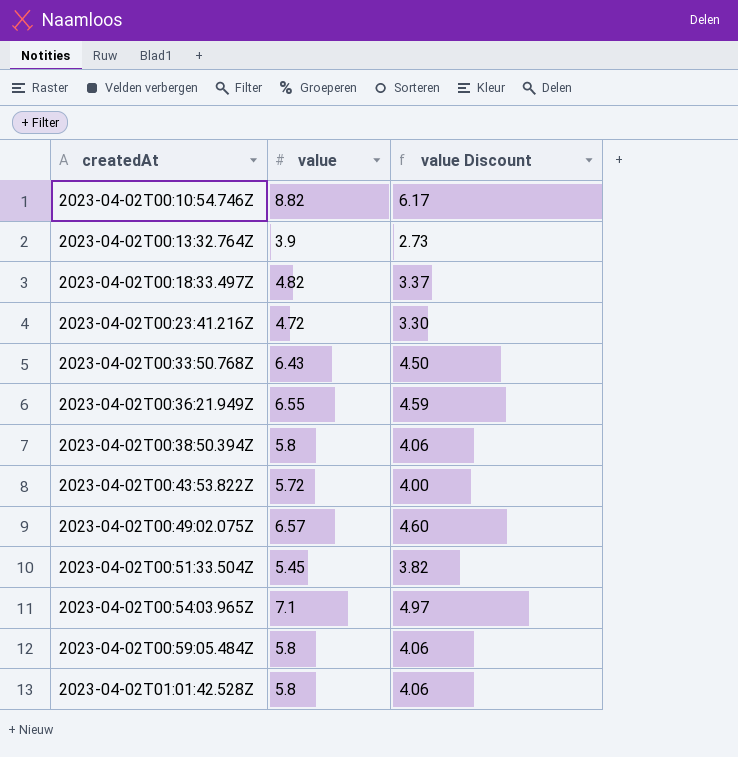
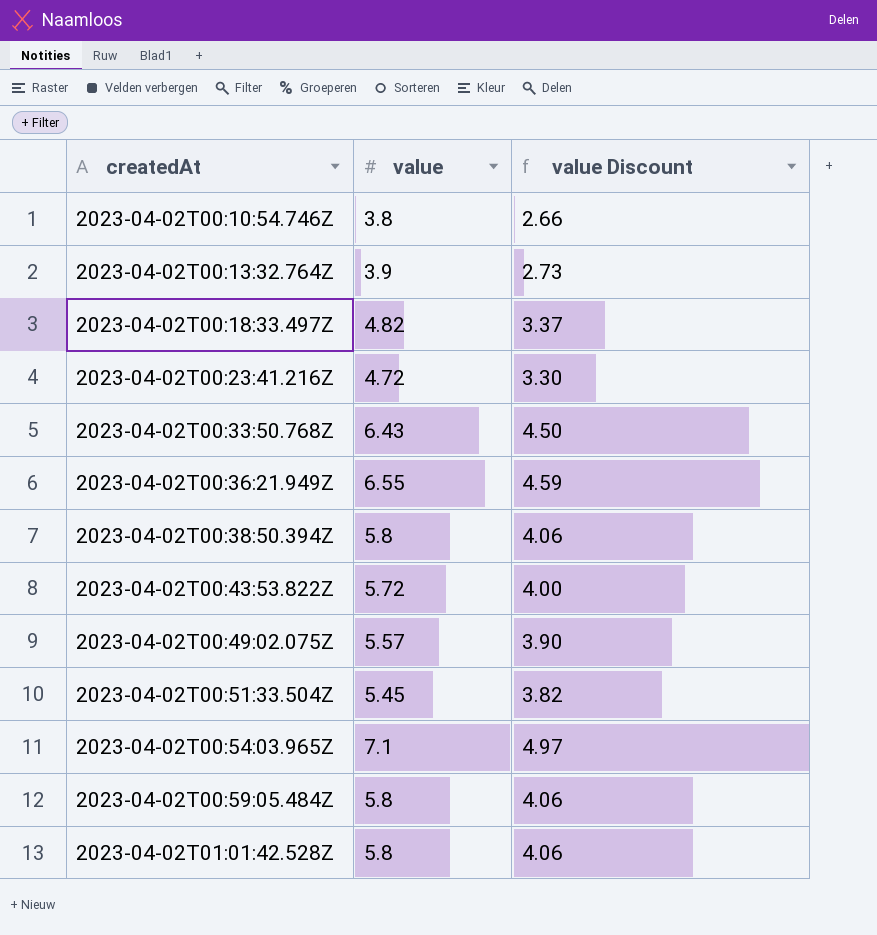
2023-04-02T00:10:54.746Z | value: 8.82 -> 3.8
2023-04-02T00:10:54.746Z | value Discount: 6.17 -> 2.66
2023-04-02T00:49:02.075Z | value: 6.57 -> 5.57
2023-04-02T00:49:02.075Z | value Discount: 4.60 -> 3.90

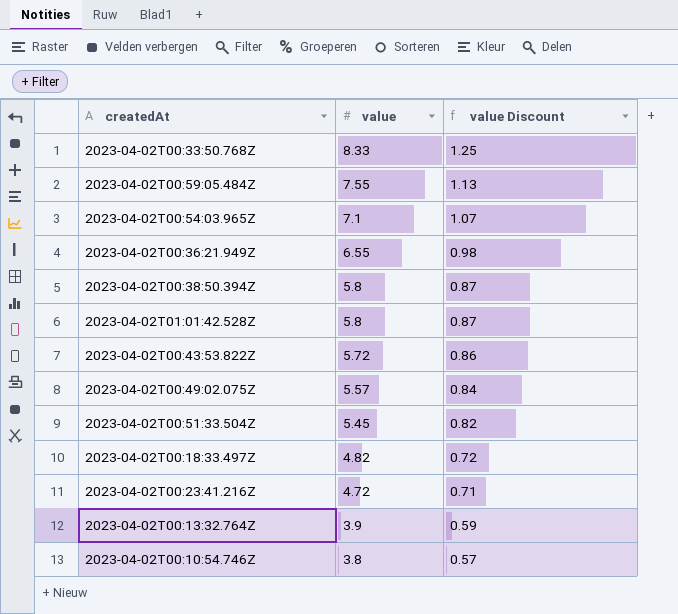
row order: createdAt ascending -> value descending
column value Discount | formula: [value] * 0.7 -> [value] * 0.15
2023-04-02T00:33:50.768Z | value: 6.43 -> 8.33
2023-04-02T00:59:05.484Z | value: 5.8 -> 7.55

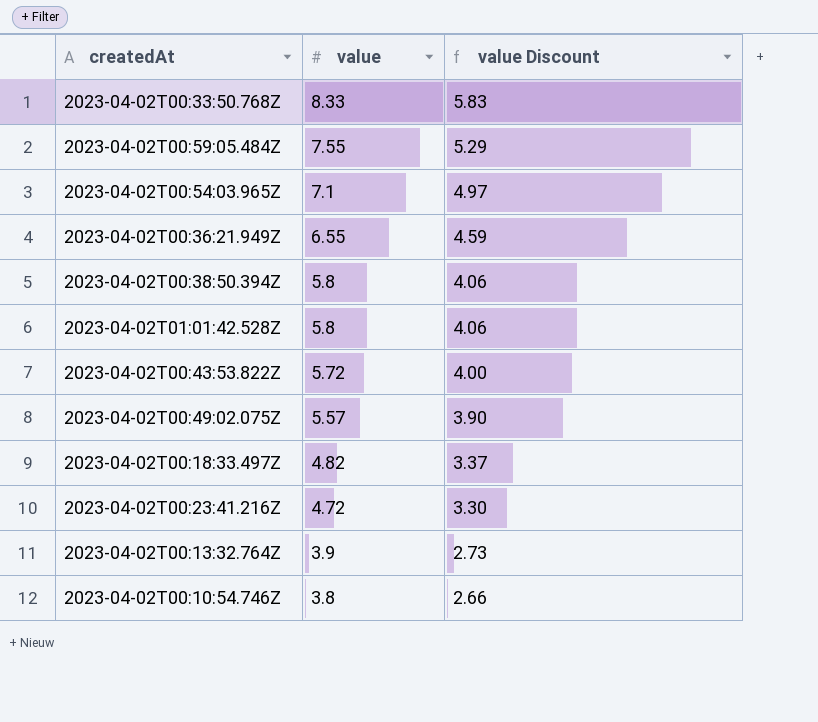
column value Discount | formula: [value] * 0.15 -> [value] * 0.7
row 2023-04-02T00:51:33.504Z: 5.45 | 0.82 -> none

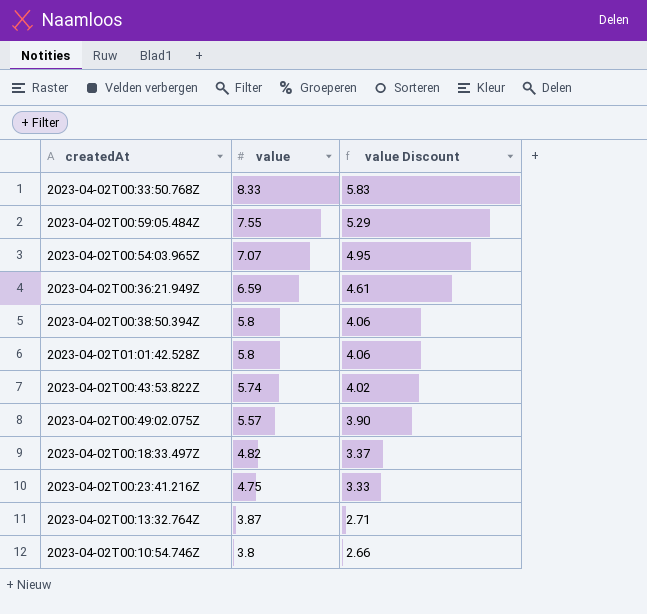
2023-04-02T00:54:03.965Z | value: 7.1 -> 7.07
2023-04-02T00:54:03.965Z | value Discount: 4.97 -> 4.95
2023-04-02T00:36:21.949Z | value: 6.55 -> 6.59
2023-04-02T00:36:21.949Z | value Discount: 4.59 -> 4.61
2023-04-02T00:43:53.822Z | value: 5.72 -> 5.74
2023-04-02T00:43:53.822Z | value Discount: 4.00 -> 4.02
2023-04-02T00:23:41.216Z | value: 4.72 -> 4.75
2023-04-02T00:23:41.216Z | value Discount: 3.30 -> 3.33
2023-04-02T00:13:32.764Z | value: 3.9 -> 3.87
2023-04-02T00:13:32.764Z | value Discount: 2.73 -> 2.71

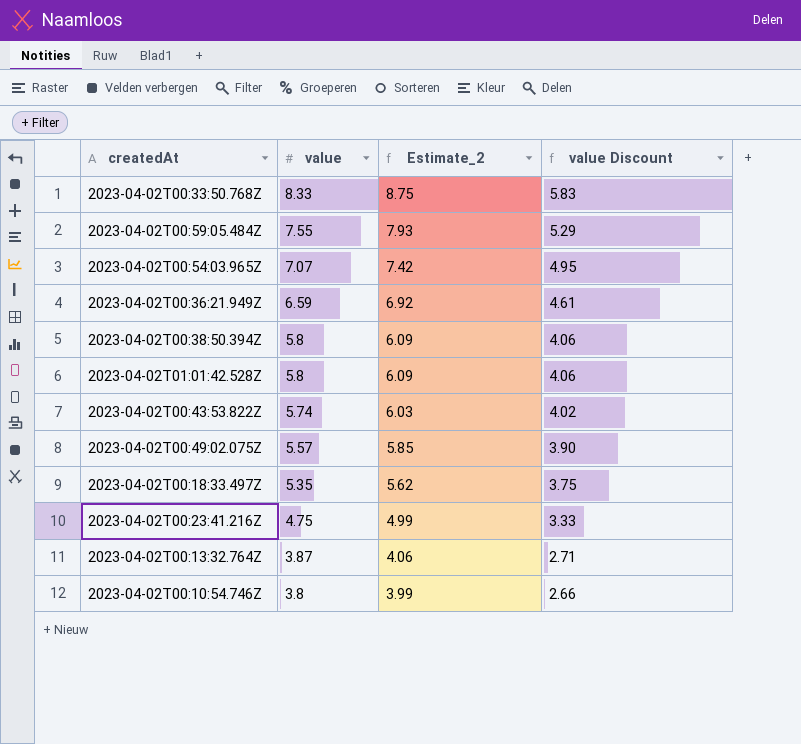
column Estimate_2 | formula: none -> [value] * 1.05
2023-04-02T00:18:33.497Z | value: 4.82 -> 5.35
2023-04-02T00:18:33.497Z | value Discount: 3.37 -> 3.75

